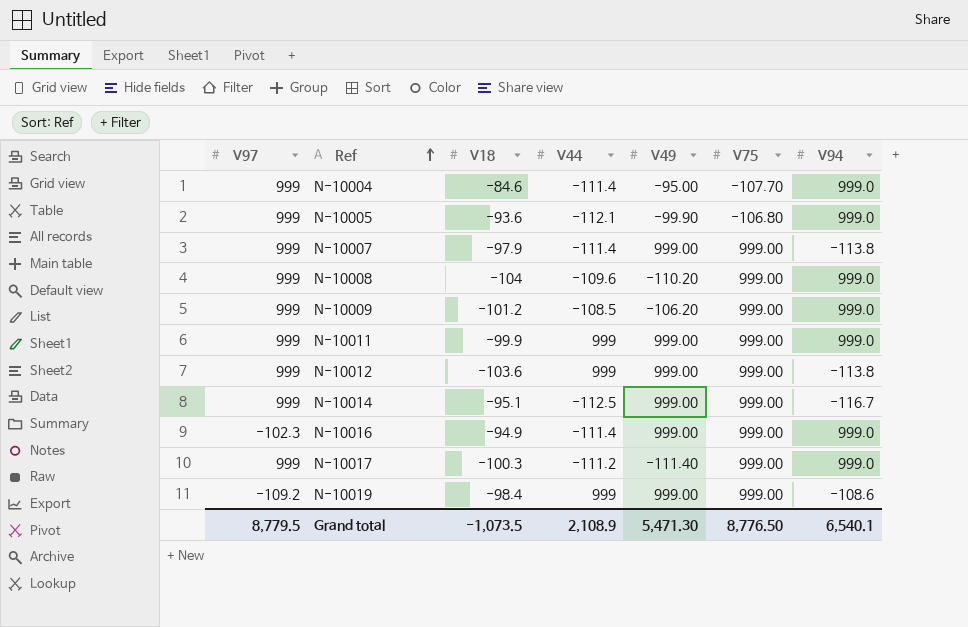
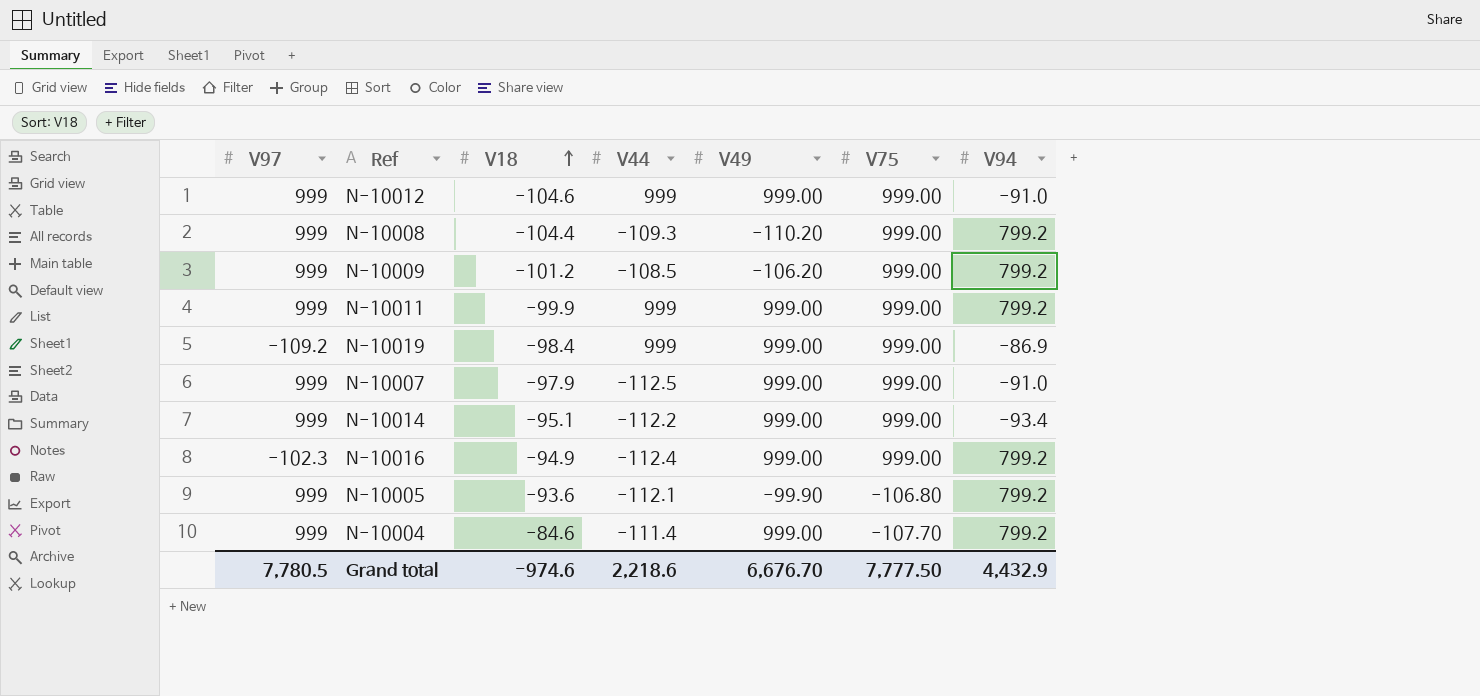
row order: Ref ascending -> V18 ascending
row N-10017: 999 | -100.3 | -111.2 | -111.40 | 999.00 | 999.0 -> none
N-10012 | V18: -103.6 -> -104.6
N-10012 | V94: -113.8 -> -91.0
N-10008 | V18: -104 -> -104.4
N-10008 | V44: -109.6 -> -109.3
N-10008 | V94: 999.0 -> 799.2
N-10009 | V94: 999.0 -> 799.2
N-10011 | V94: 999.0 -> 799.2
N-10019 | V94: -108.6 -> -86.9
N-10007 | V44: -111.4 -> -112.5
N-10007 | V94: -113.8 -> -91.0
N-10014 | V44: -112.5 -> -112.2
N-10014 | V94: -116.7 -> -93.4
N-10016 | V44: -111.4 -> -112.4
N-10016 | V94: 999.0 -> 799.2
N-10005 | V94: 999.0 -> 799.2
N-10004 | V49: -95.00 -> 999.00
N-10004 | V94: 999.0 -> 799.2
Grand total | V97: 8,779.5 -> 7,780.5
Grand total | V18: -1,073.5 -> -974.6
Grand total | V44: 2,108.9 -> 2,218.6
Grand total | V49: 5,471.30 -> 6,676.70
Grand total | V75: 8,776.50 -> 7,777.50
Grand total | V94: 6,540.1 -> 4,432.9

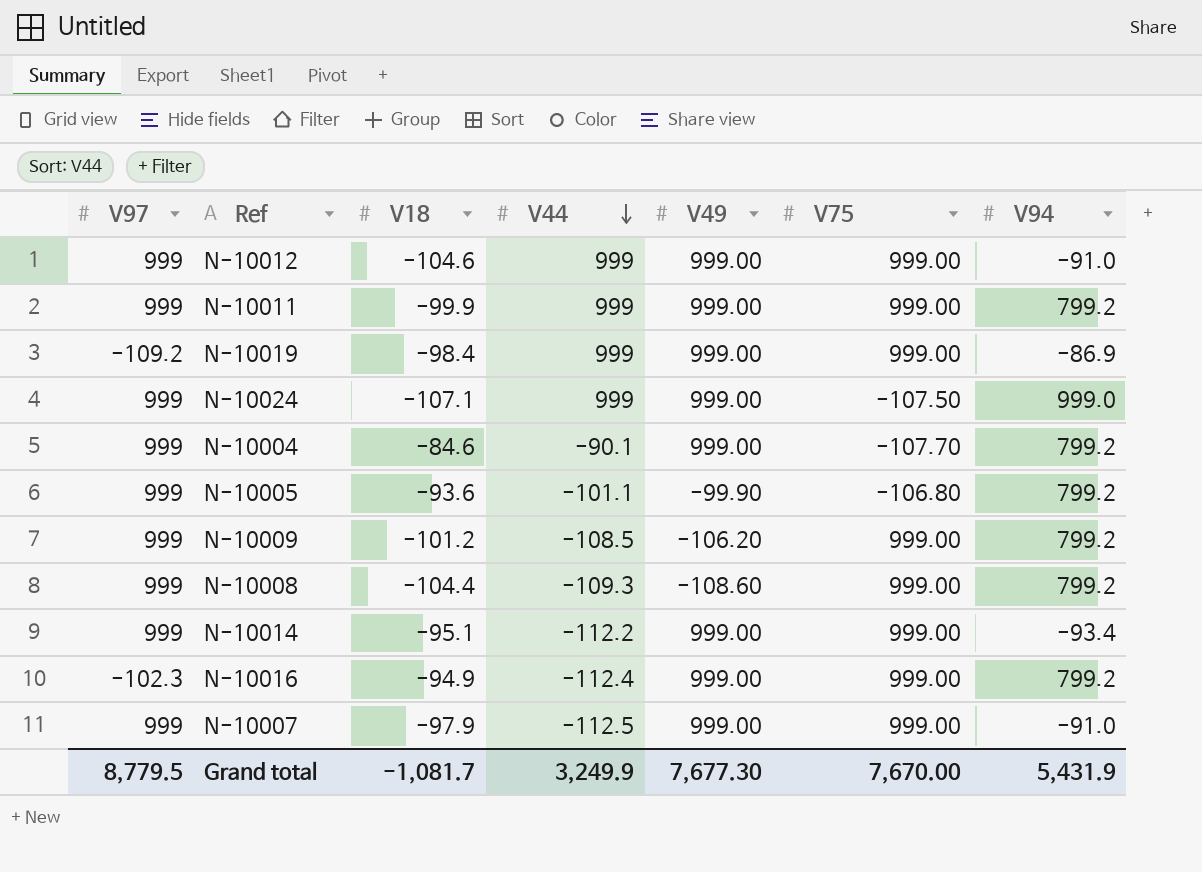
row order: V18 ascending -> V44 descending
row N-10024: none -> 999 | -107.1 | 999 | 999.00 | -107.50 | 999.0
N-10004 | V44: -111.4 -> -90.1
N-10005 | V44: -112.1 -> -101.1
N-10008 | V49: -110.20 -> -108.60
Grand total | V97: 7,780.5 -> 8,779.5
Grand total | V18: -974.6 -> -1,081.7
Grand total | V44: 2,218.6 -> 3,249.9
Grand total | V49: 6,676.70 -> 7,677.30
Grand total | V75: 7,777.50 -> 7,670.00
Grand total | V94: 4,432.9 -> 5,431.9

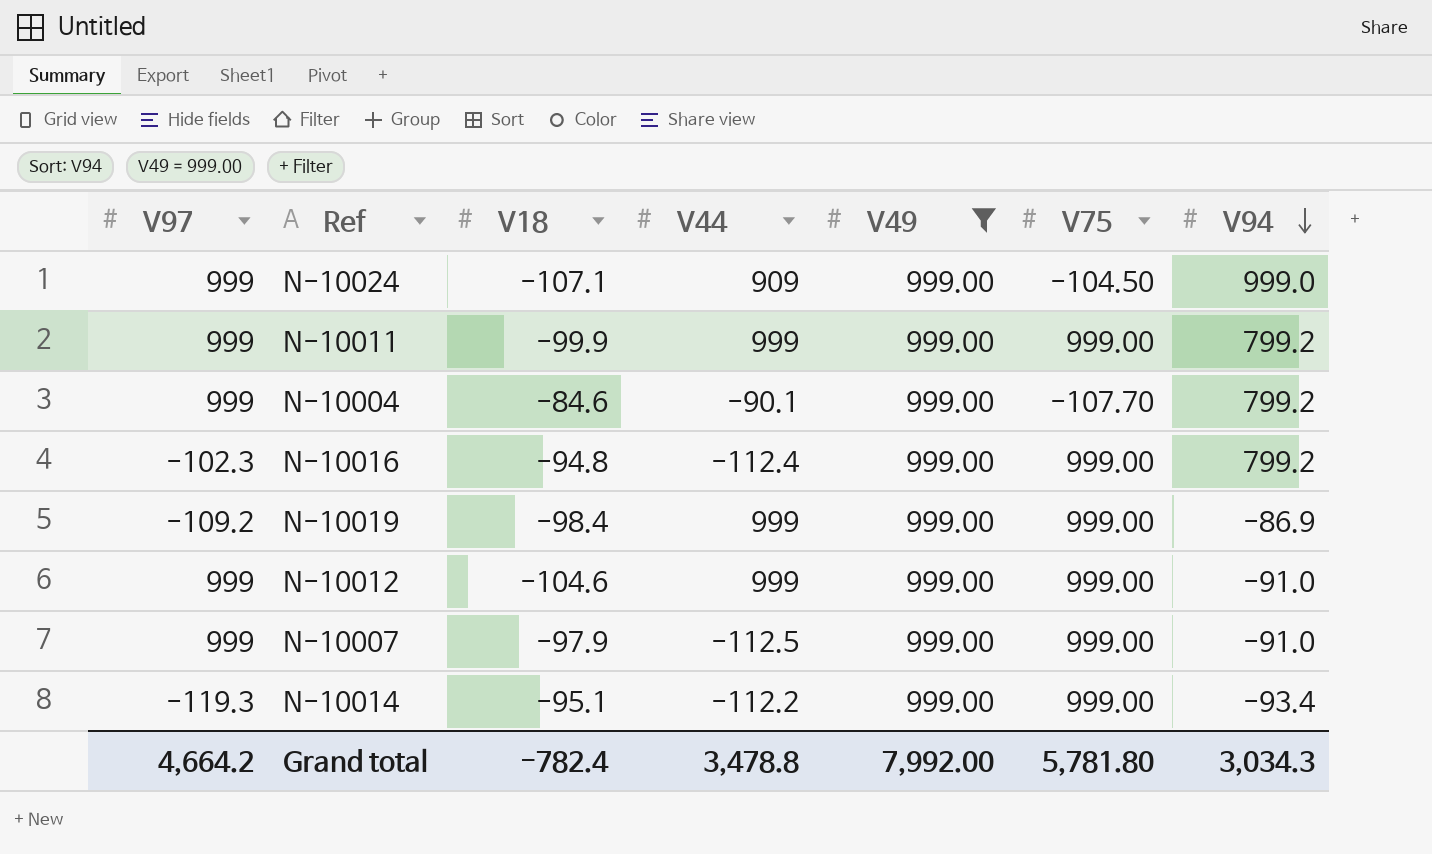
filter: none -> V49 = 999.00
row order: V44 descending -> V94 descending
N-10024 | V44: 999 -> 909
N-10024 | V75: -107.50 -> -104.50
N-10016 | V18: -94.9 -> -94.8
N-10014 | V97: 999 -> -119.3
Grand total | V97: 8,779.5 -> 4,664.2
Grand total | V18: -1,081.7 -> -782.4
Grand total | V44: 3,249.9 -> 3,478.8
Grand total | V49: 7,677.30 -> 7,992.00
Grand total | V75: 7,670.00 -> 5,781.80
Grand total | V94: 5,431.9 -> 3,034.3

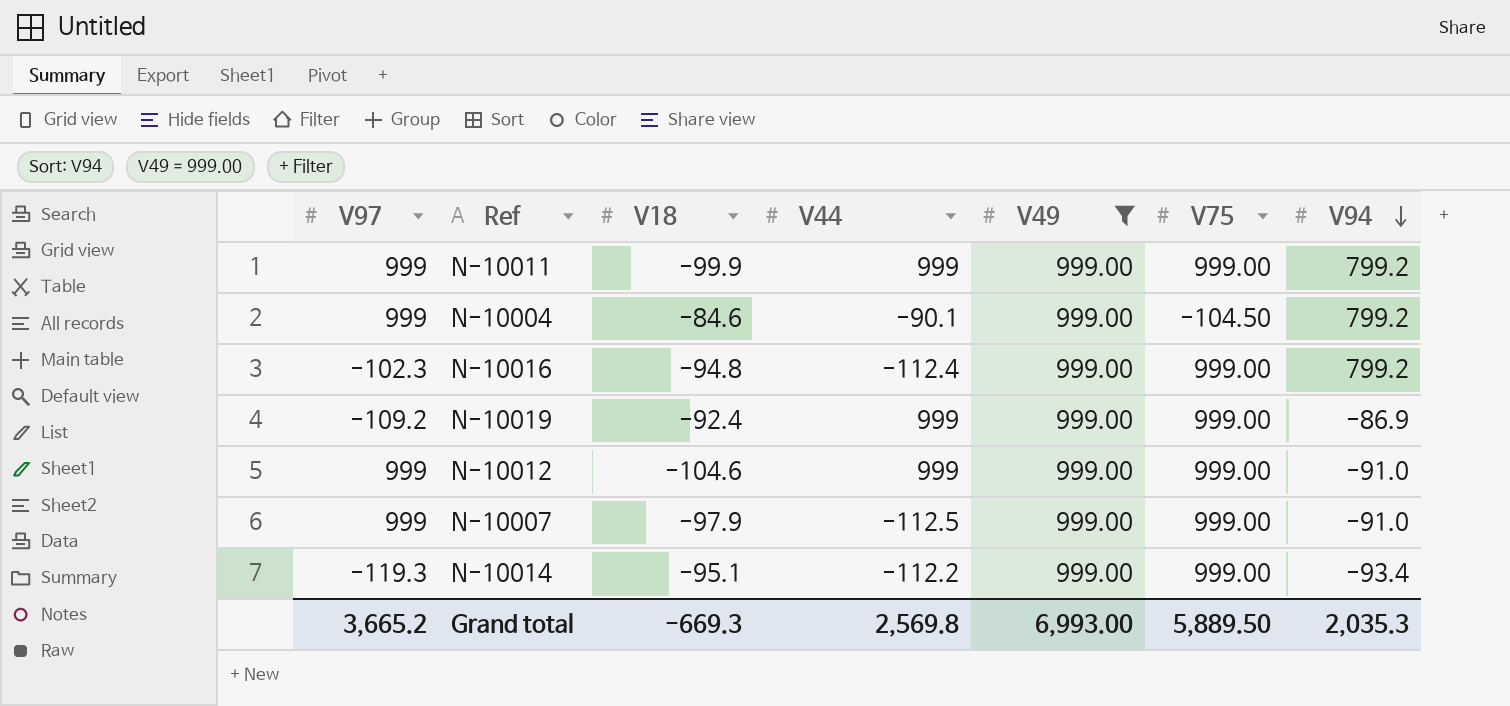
row N-10024: 999 | -107.1 | 909 | 999.00 | -104.50 | 999.0 -> none
N-10004 | V75: -107.70 -> -104.50
N-10019 | V18: -98.4 -> -92.4
Grand total | V97: 4,664.2 -> 3,665.2
Grand total | V18: -782.4 -> -669.3
Grand total | V44: 3,478.8 -> 2,569.8
Grand total | V49: 7,992.00 -> 6,993.00
Grand total | V75: 5,781.80 -> 5,889.50
Grand total | V94: 3,034.3 -> 2,035.3

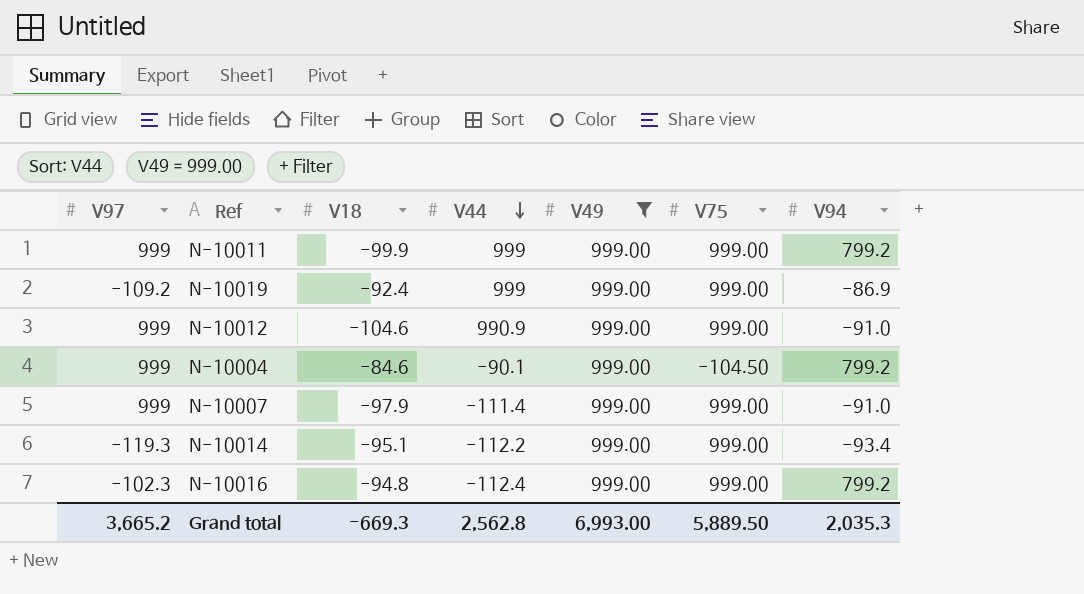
row order: V94 descending -> V44 descending
N-10012 | V44: 999 -> 990.9
N-10007 | V44: -112.5 -> -111.4
Grand total | V44: 2,569.8 -> 2,562.8

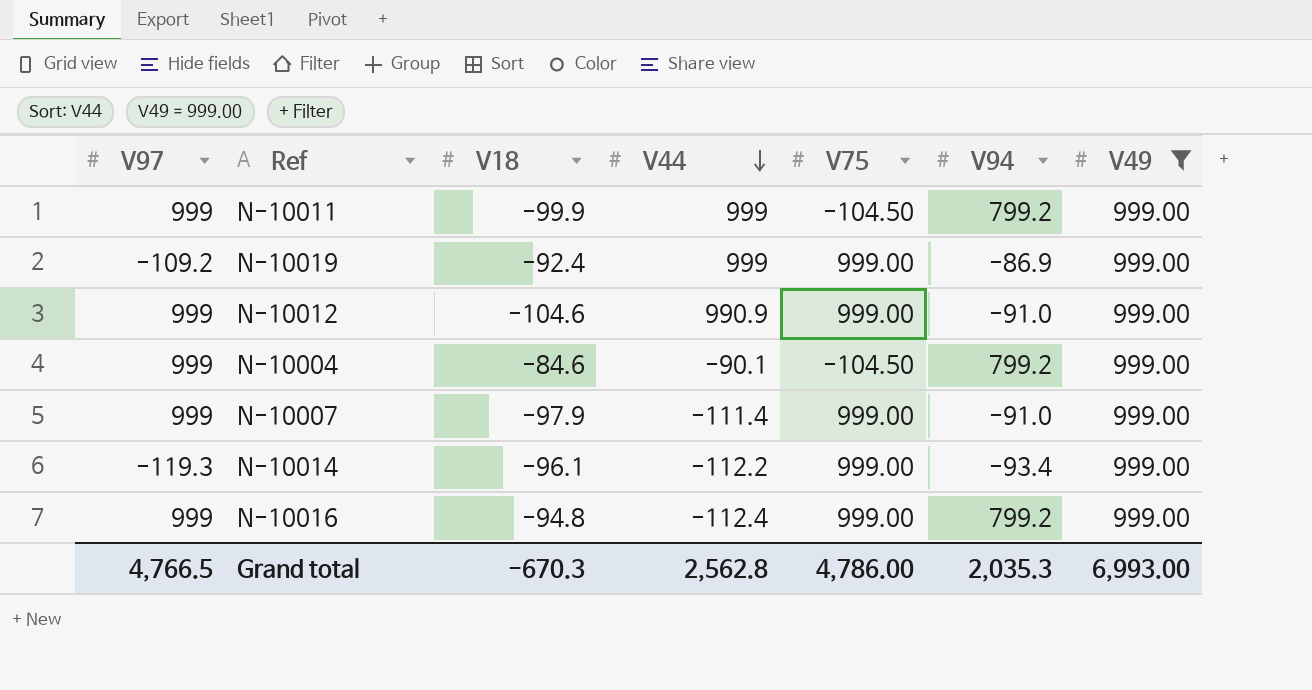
column V49 | position: 5 -> 7
N-10011 | V75: 999.00 -> -104.50
N-10014 | V18: -95.1 -> -96.1
N-10016 | V97: -102.3 -> 999
Grand total | V97: 3,665.2 -> 4,766.5
Grand total | V18: -669.3 -> -670.3
Grand total | V75: 5,889.50 -> 4,786.00

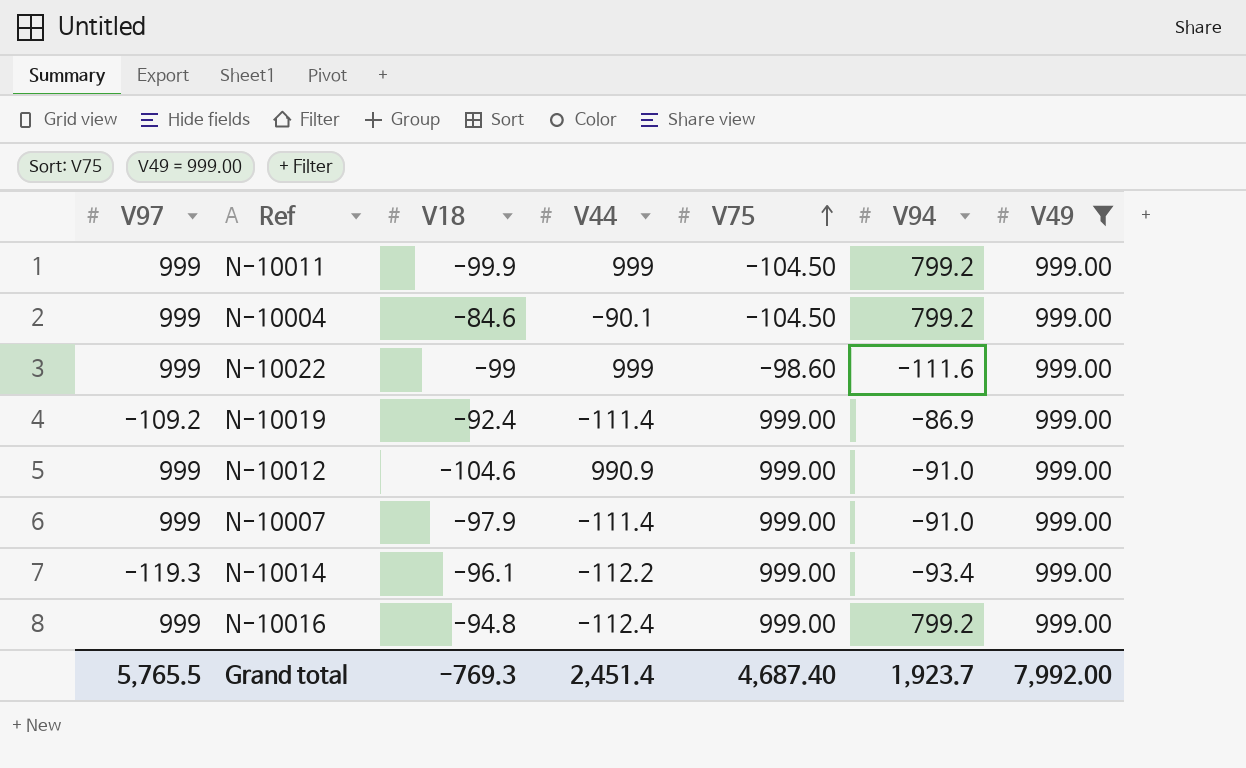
row order: V44 descending -> V75 ascending
row N-10022: none -> 999 | -99 | 999 | -98.60 | -111.6 | 999.00
N-10019 | V44: 999 -> -111.4
Grand total | V97: 4,766.5 -> 5,765.5
Grand total | V18: -670.3 -> -769.3
Grand total | V44: 2,562.8 -> 2,451.4
Grand total | V75: 4,786.00 -> 4,687.40
Grand total | V94: 2,035.3 -> 1,923.7
Grand total | V49: 6,993.00 -> 7,992.00

